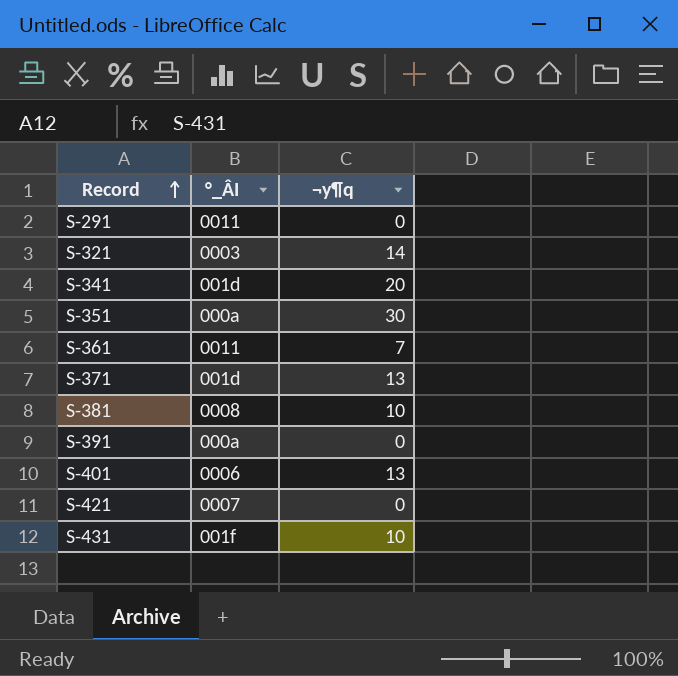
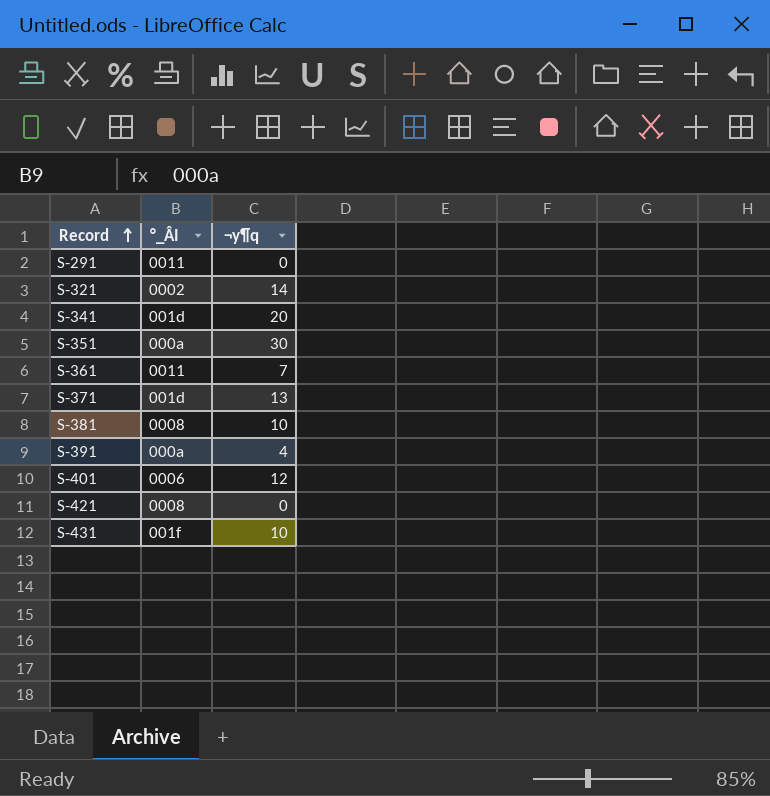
S-321 | °_ÂI: 0003 -> 0002
S-391 | ¬y¶q: 0 -> 4
S-401 | ¬y¶q: 13 -> 12
S-421 | °_ÂI: 0007 -> 0008

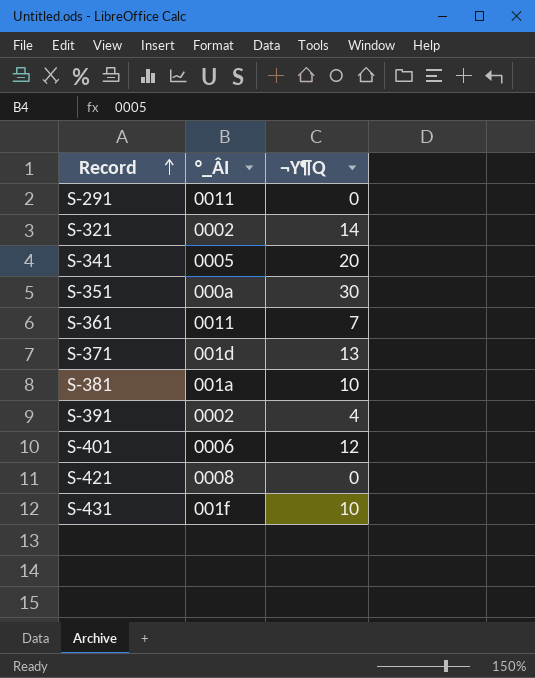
column name: ¬y¶q -> ¬Y¶Q
S-341 | °_ÂI: 001d -> 0005
S-381 | °_ÂI: 0008 -> 001a
S-391 | °_ÂI: 000a -> 0002

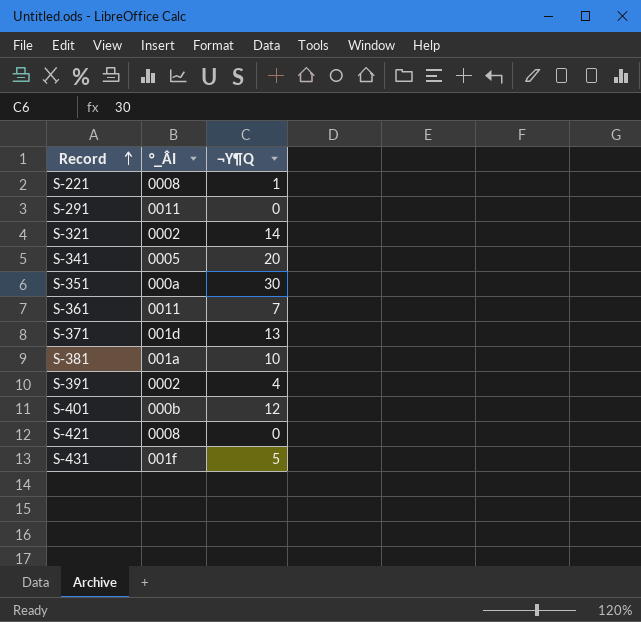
row S-221: none -> 0008 | 1
S-401 | °_ÂI: 0006 -> 000b
S-431 | ¬Y¶Q: 10 -> 5

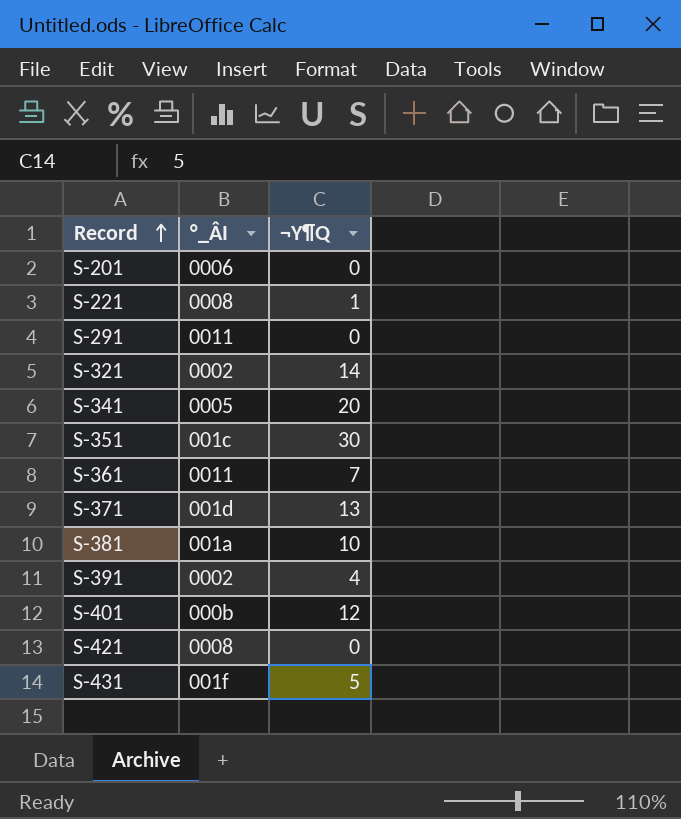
row S-201: none -> 0006 | 0
S-351 | °_ÂI: 000a -> 001c

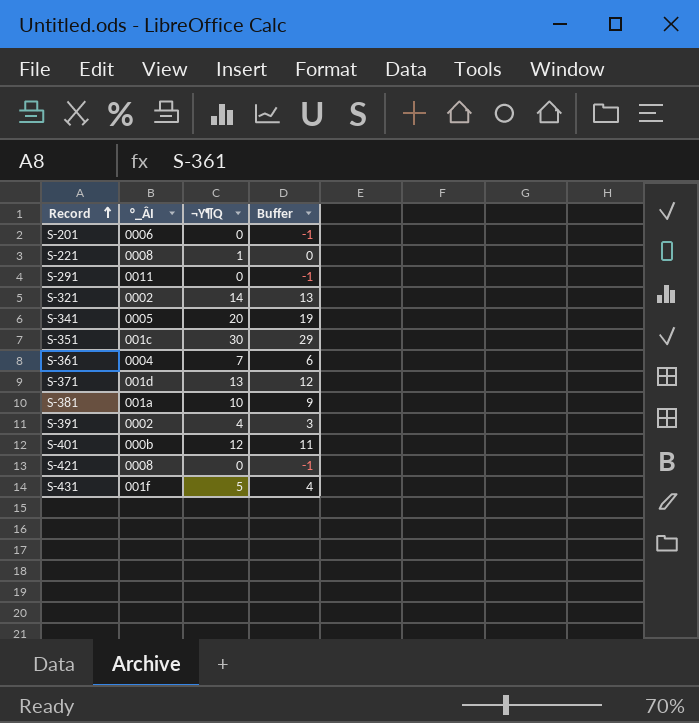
column Buffer | formula: none -> [¬Y¶Q] - 1
S-361 | °_ÂI: 0011 -> 0004

